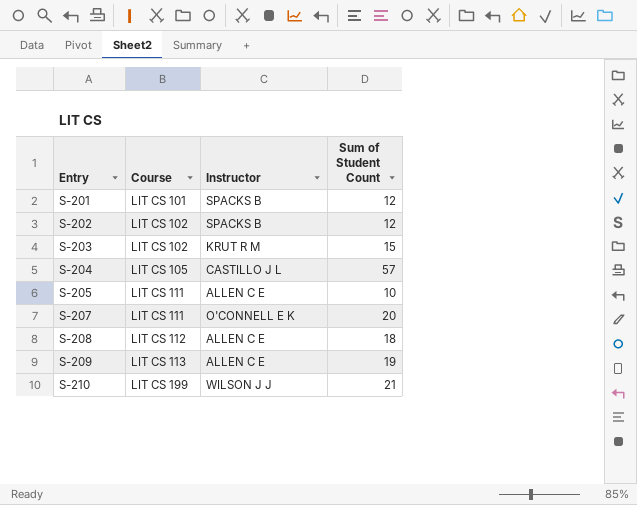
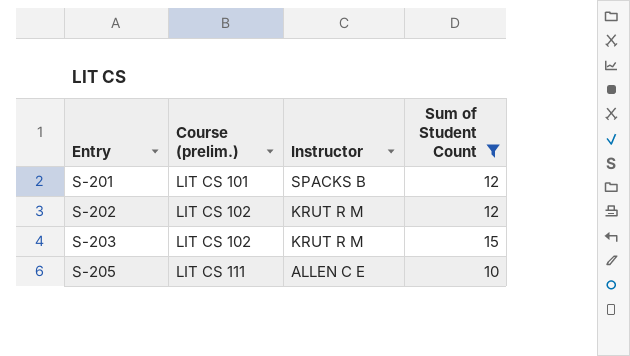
filter: none -> Sum of Student Count <= 15
column name: Course -> Course (prelim.)
S-202 | Instructor: SPACKS B -> KRUT R M

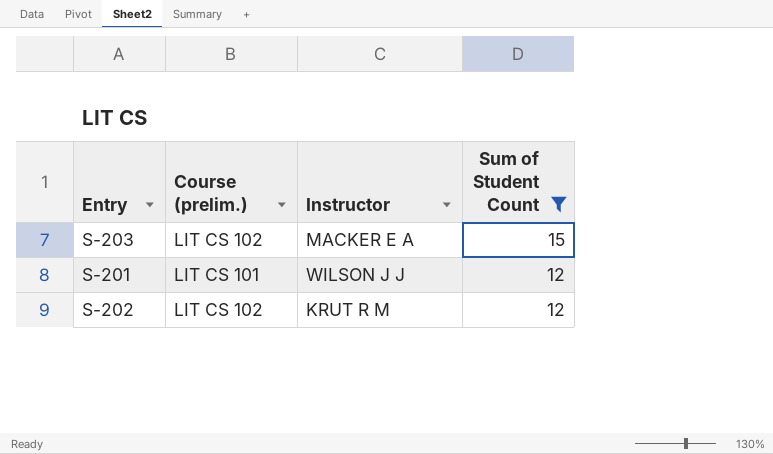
row order: Entry ascending -> Sum of Student Count descending
row S-205: LIT CS 111 | ALLEN C E | 10 -> none
S-203 | Instructor: KRUT R M -> MACKER E A
S-201 | Instructor: SPACKS B -> WILSON J J

